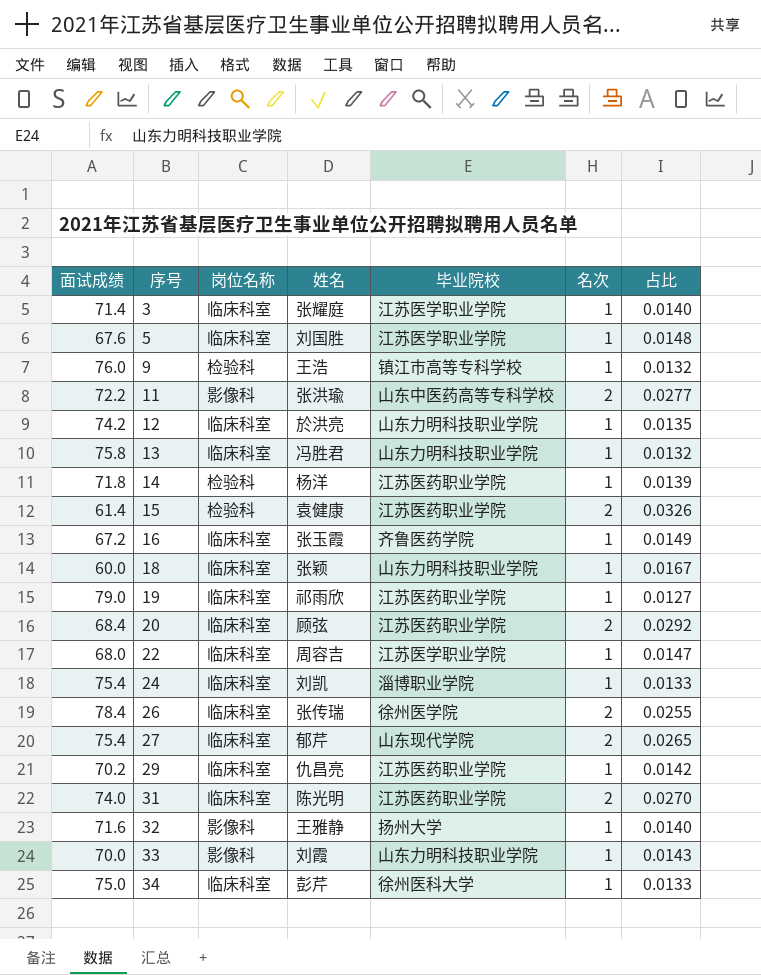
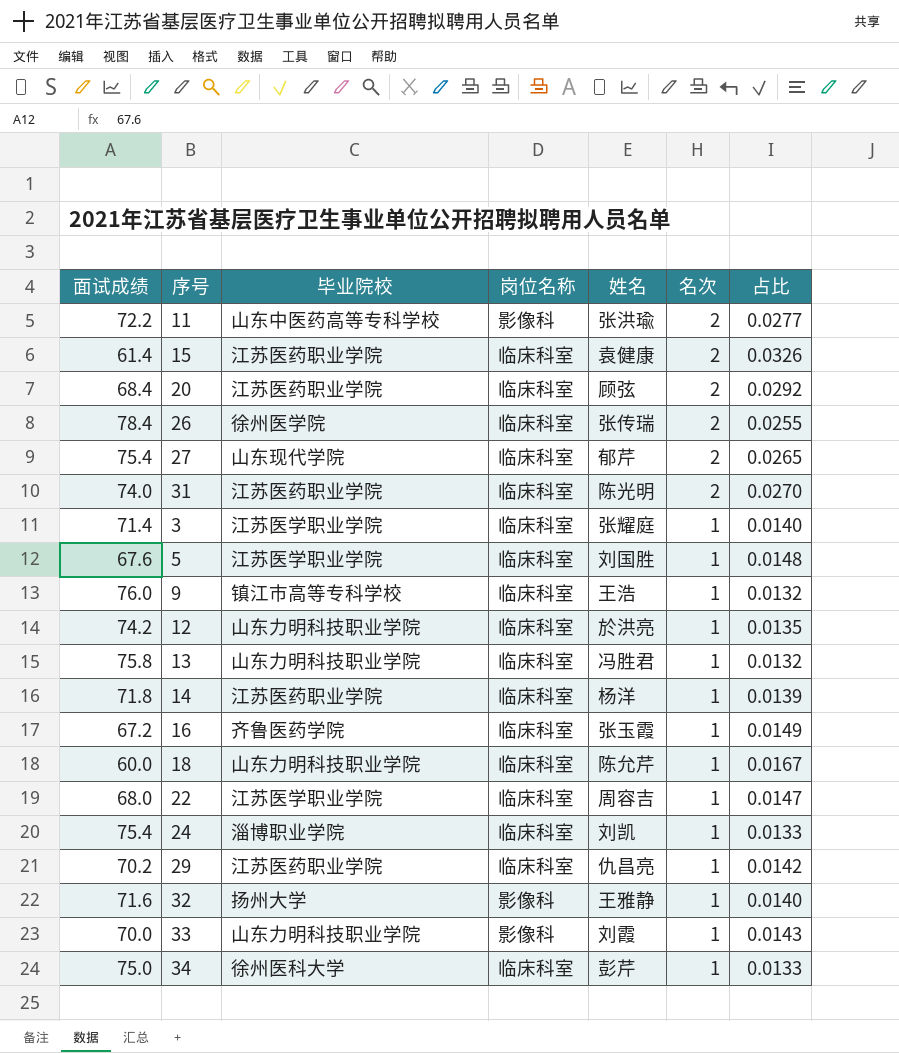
row order: 序号 ascending -> 名次 descending
column 毕业院校 | position: 5 -> 3
row 19: 79.0 | 临床科室 | 祁雨欣 | 江苏医药职业学院 | 1 | 0.0127 -> none
15 | 岗位名称: 检验科 -> 临床科室
9 | 岗位名称: 检验科 -> 临床科室
14 | 岗位名称: 检验科 -> 临床科室
18 | 姓名: 张颖 -> 陈允芹

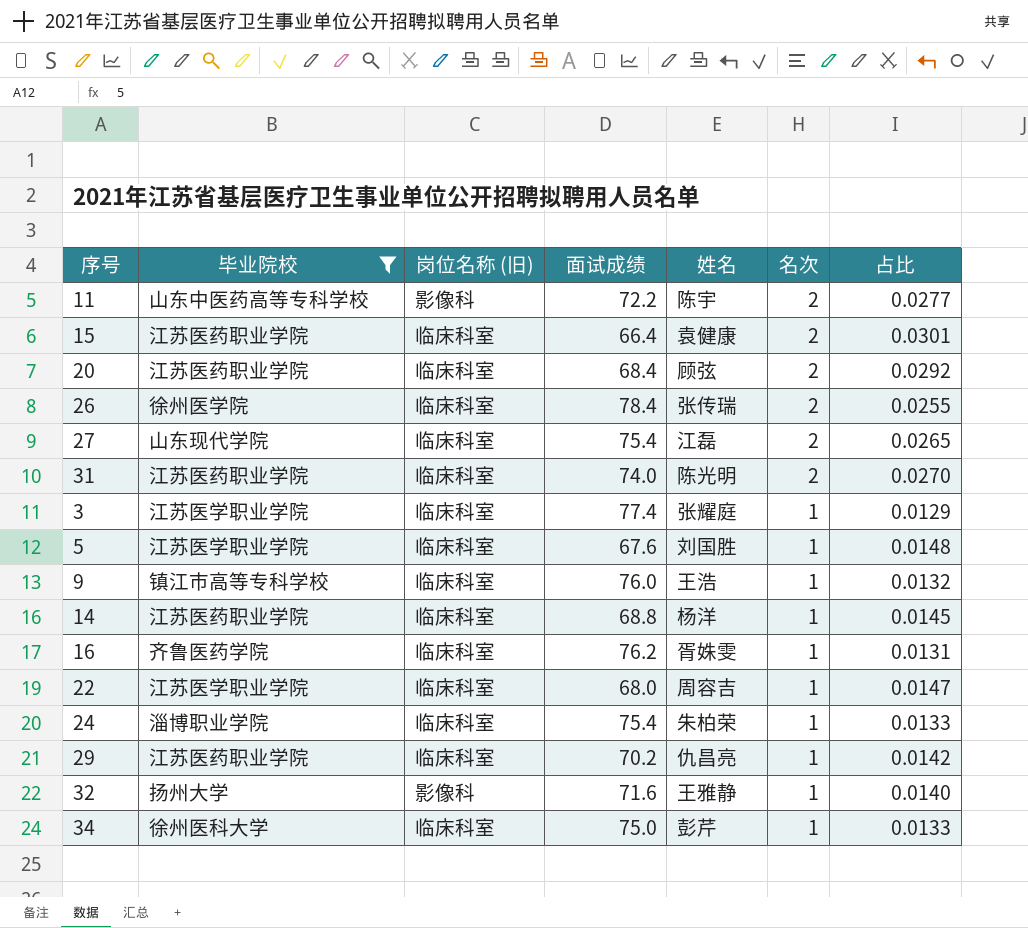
filter: none -> 毕业院校 != 山东力明科技职业学院
column name: 岗位名称 -> 岗位名称 (旧)
column 面试成绩 | position: 1 -> 4
11 | 姓名: 张洪瑜 -> 陈宇
15 | 面试成绩: 61.4 -> 66.4
15 | 占比: 0.0326 -> 0.0301
27 | 姓名: 郁芹 -> 江磊
3 | 面试成绩: 71.4 -> 77.4
3 | 占比: 0.0140 -> 0.0129
14 | 面试成绩: 71.8 -> 68.8
14 | 占比: 0.0139 -> 0.0145
16 | 面试成绩: 67.2 -> 76.2
16 | 姓名: 张玉霞 -> 胥姝雯
16 | 占比: 0.0149 -> 0.0131
24 | 姓名: 刘凯 -> 朱柏荣

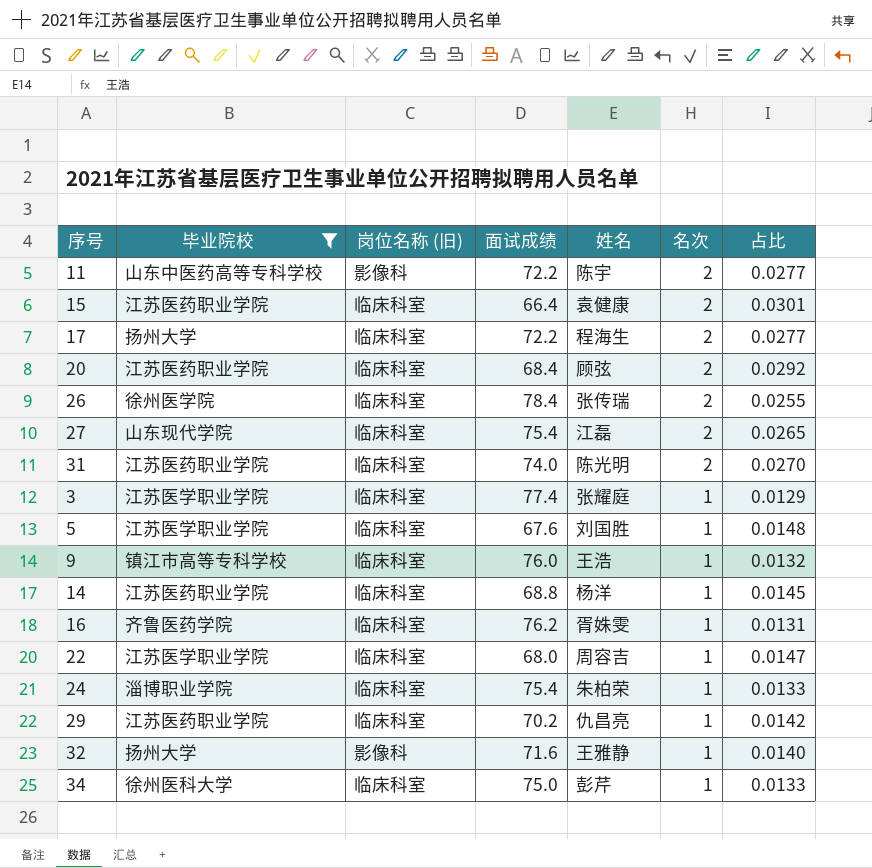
row 17: none -> 扬州大学 | 临床科室 | 72.2 | 程海生 | 2 | 0.0277

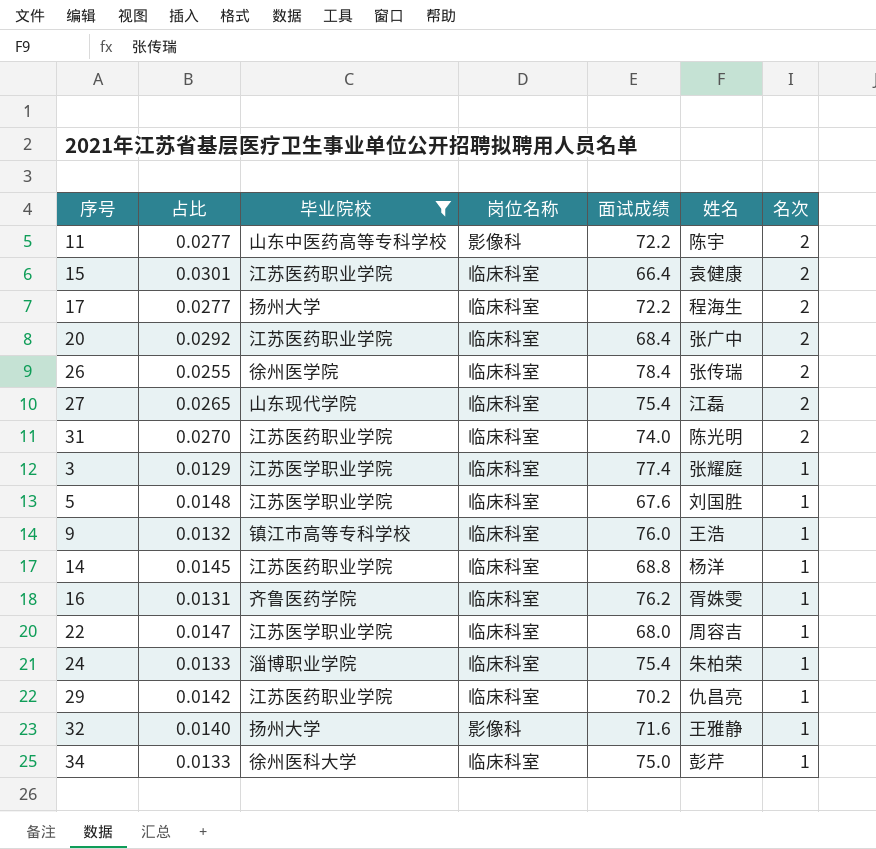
column 占比 | position: 7 -> 2
column name: 岗位名称 (旧) -> 岗位名称
20 | 姓名: 顾弦 -> 张广中

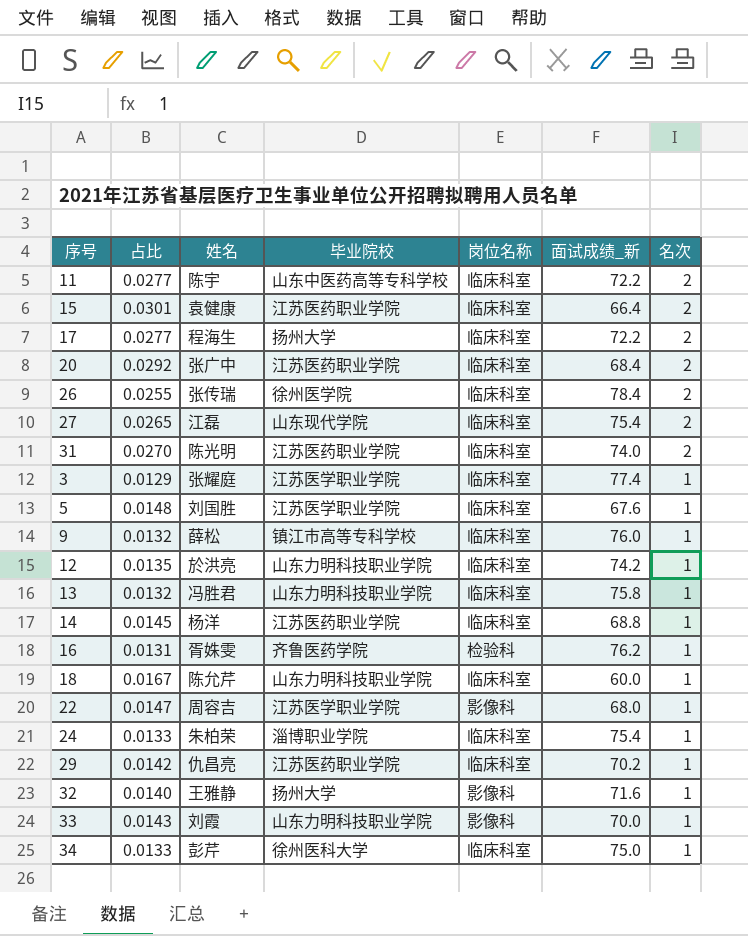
filter: 毕业院校 != 山东力明科技职业学院 -> none
column 姓名 | position: 6 -> 3
column name: 面试成绩 -> 面试成绩_新
11 | 岗位名称: 影像科 -> 临床科室
9 | 姓名: 王浩 -> 薛松
16 | 岗位名称: 临床科室 -> 检验科
22 | 岗位名称: 临床科室 -> 影像科

